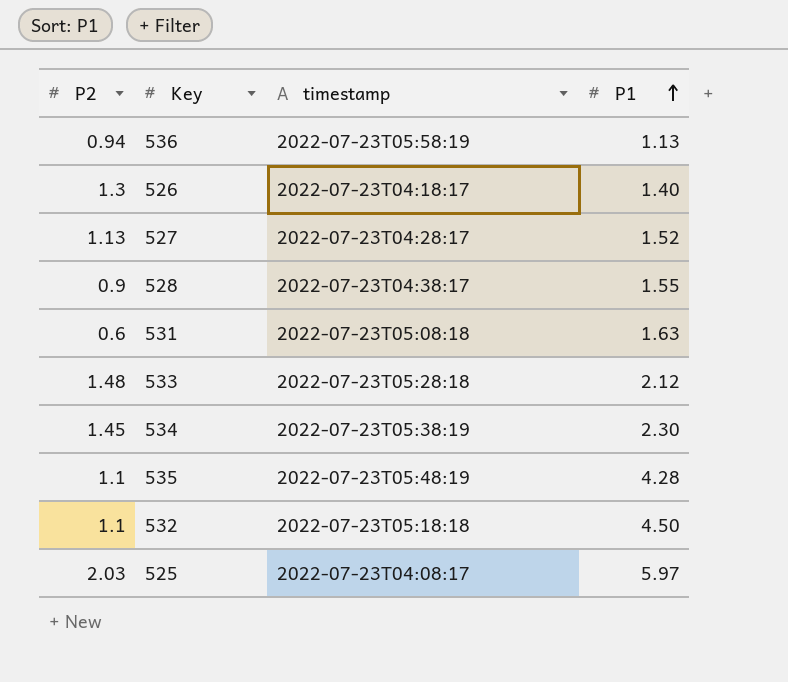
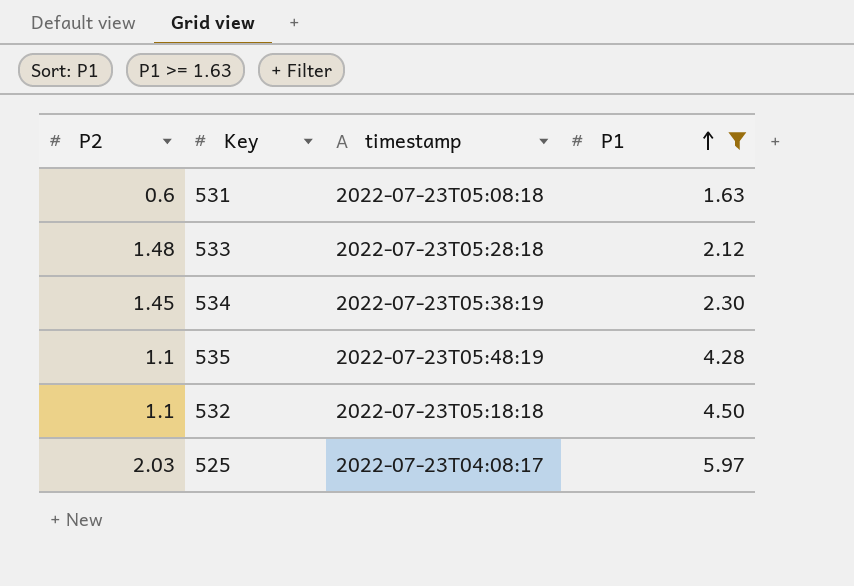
filter: none -> P1 >= 1.63

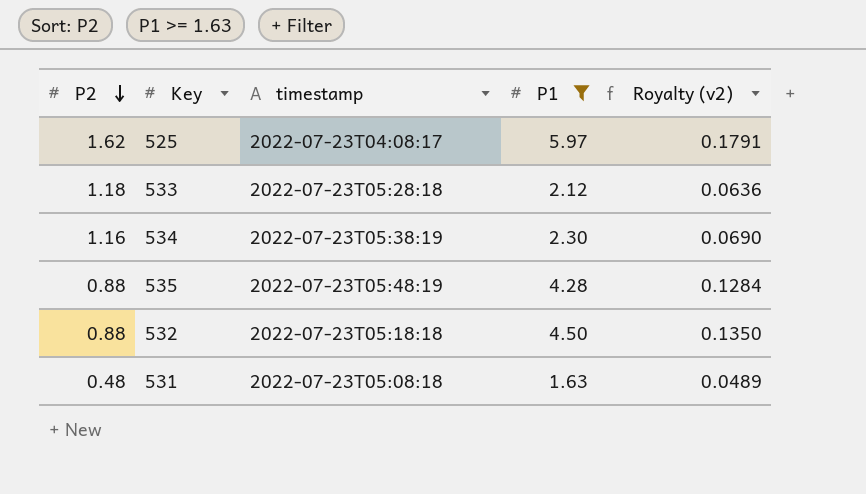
row order: P1 ascending -> P2 descending
column Royalty (v2) | formula: none -> [P1] * 0.03
525 | P2: 2.03 -> 1.62
533 | P2: 1.48 -> 1.18
534 | P2: 1.45 -> 1.16
535 | P2: 1.1 -> 0.88
532 | P2: 1.1 -> 0.88
531 | P2: 0.6 -> 0.48

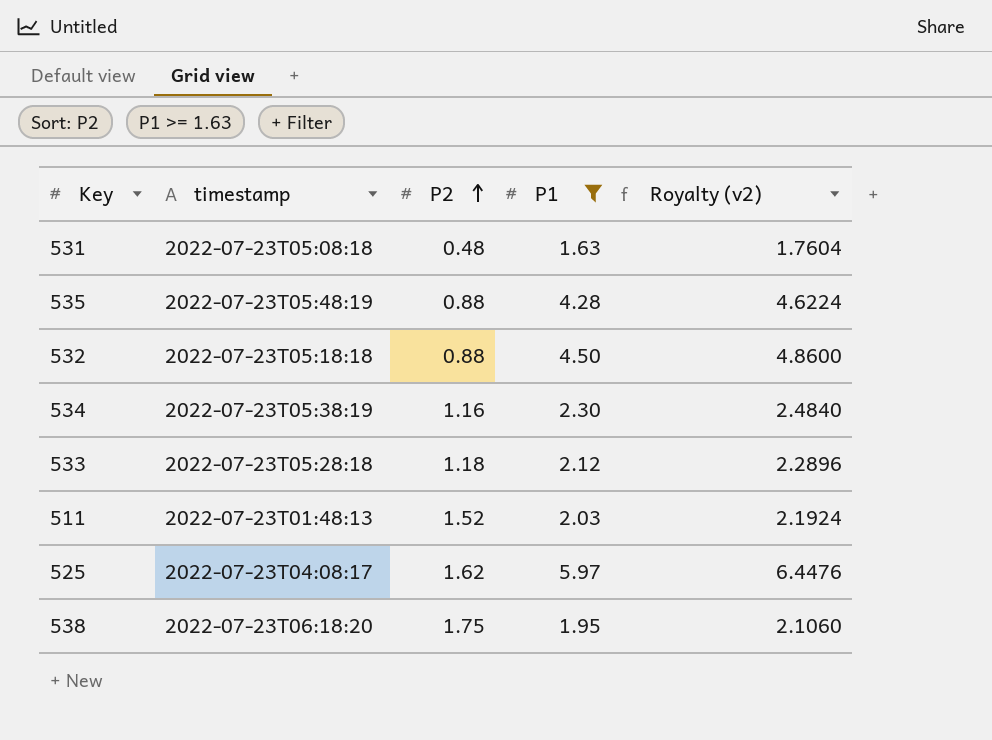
row order: P2 descending -> P2 ascending
column P2 | position: 1 -> 3
column Royalty (v2) | formula: [P1] * 0.03 -> [P1] * 1.08
row 511: none -> 2022-07-23T01:48:13 | 1.52 | 2.03 | 2.1924
row 538: none -> 2022-07-23T06:18:20 | 1.75 | 1.95 | 2.1060

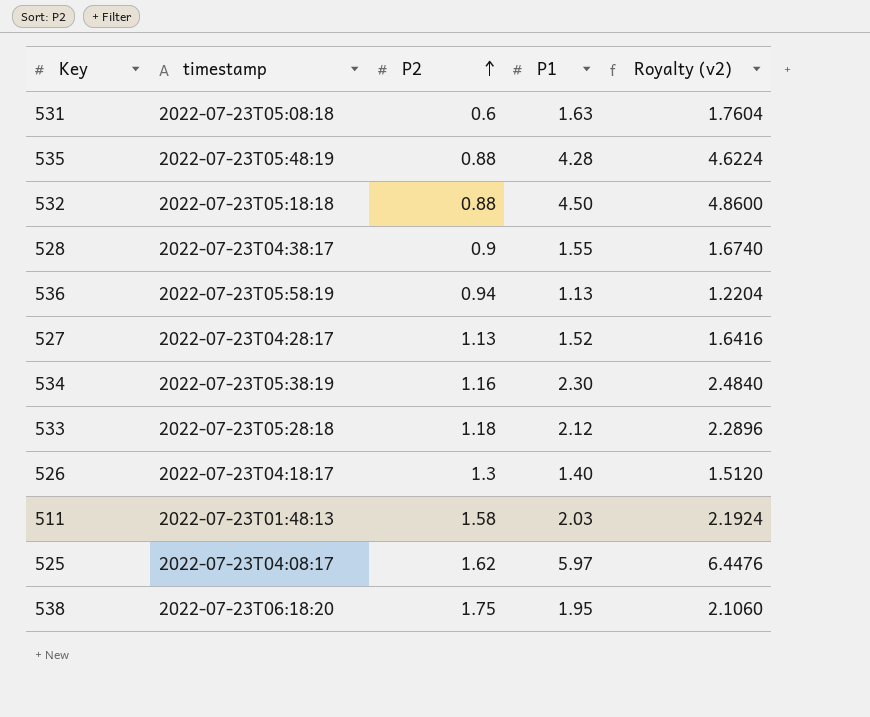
filter: P1 >= 1.63 -> none
531 | P2: 0.48 -> 0.6
511 | P2: 1.52 -> 1.58

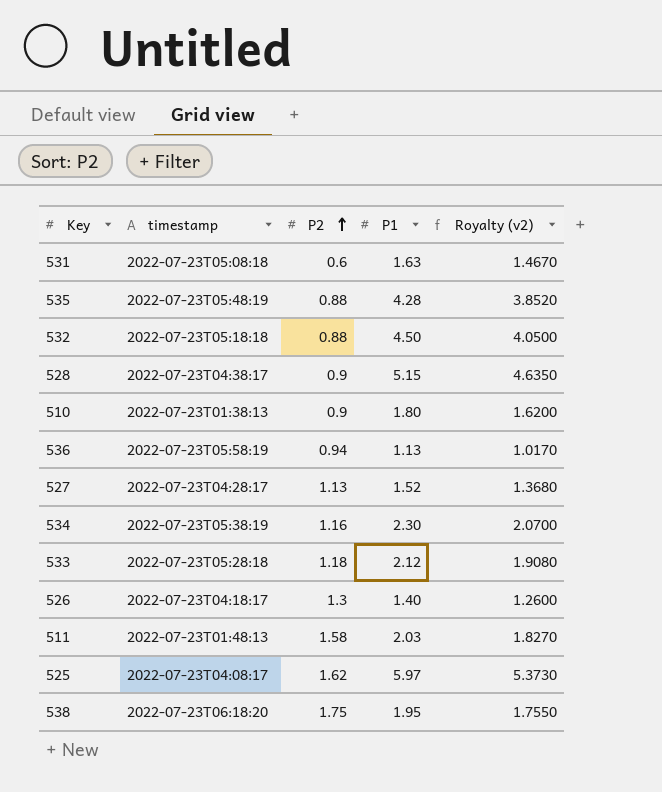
column Royalty (v2) | formula: [P1] * 1.08 -> [P1] * 0.9
528 | P1: 1.55 -> 5.15
row 510: none -> 2022-07-23T01:38:13 | 0.9 | 1.80 | 1.6200

